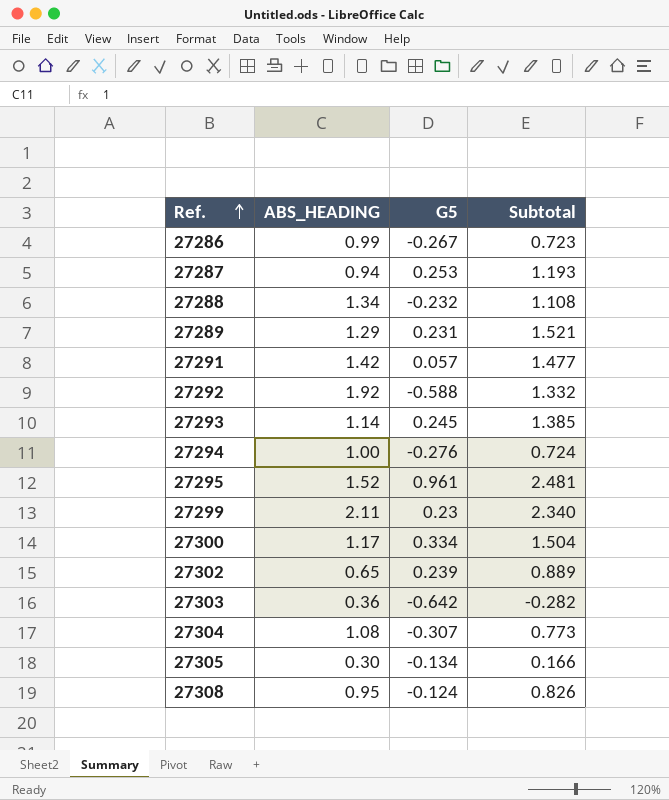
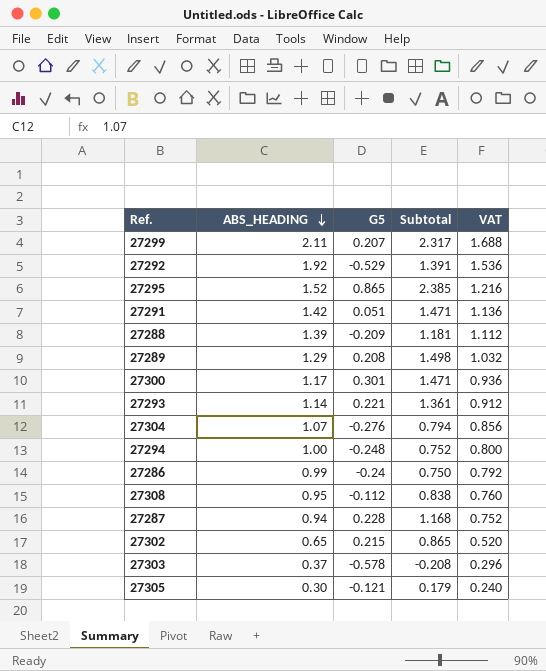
row order: Ref. ascending -> ABS_HEADING descending
column VAT | formula: none -> [ABS_HEADING] * 0.8
27299 | G5: 0.23 -> 0.207
27299 | Subtotal: 2.340 -> 2.317
27292 | G5: -0.588 -> -0.529
27292 | Subtotal: 1.332 -> 1.391
27295 | G5: 0.961 -> 0.865
27295 | Subtotal: 2.481 -> 2.385
27291 | G5: 0.057 -> 0.051
27291 | Subtotal: 1.477 -> 1.471
27288 | ABS_HEADING: 1.34 -> 1.39
27288 | G5: -0.232 -> -0.209
27288 | Subtotal: 1.108 -> 1.181
27289 | G5: 0.231 -> 0.208
27289 | Subtotal: 1.521 -> 1.498
27300 | G5: 0.334 -> 0.301
27300 | Subtotal: 1.504 -> 1.471
27293 | G5: 0.245 -> 0.221
27293 | Subtotal: 1.385 -> 1.361
27304 | ABS_HEADING: 1.08 -> 1.07
27304 | G5: -0.307 -> -0.276
27304 | Subtotal: 0.773 -> 0.794
27294 | G5: -0.276 -> -0.248
27294 | Subtotal: 0.724 -> 0.752
27286 | G5: -0.267 -> -0.24
27286 | Subtotal: 0.723 -> 0.750
27308 | G5: -0.124 -> -0.112
27308 | Subtotal: 0.826 -> 0.838
27287 | G5: 0.253 -> 0.228
27287 | Subtotal: 1.193 -> 1.168
27302 | G5: 0.239 -> 0.215
27302 | Subtotal: 0.889 -> 0.865
27303 | ABS_HEADING: 0.36 -> 0.37
27303 | G5: -0.642 -> -0.578
27303 | Subtotal: -0.282 -> -0.208
27305 | G5: -0.134 -> -0.121
27305 | Subtotal: 0.166 -> 0.179

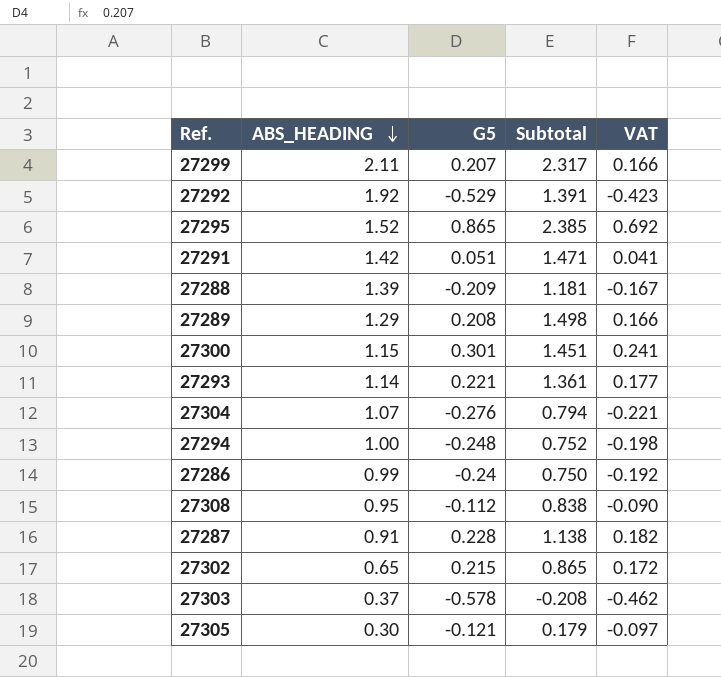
column VAT | formula: [ABS_HEADING] * 0.8 -> [G5] * 0.8
27300 | ABS_HEADING: 1.17 -> 1.15
27300 | Subtotal: 1.471 -> 1.451
27287 | ABS_HEADING: 0.94 -> 0.91
27287 | Subtotal: 1.168 -> 1.138

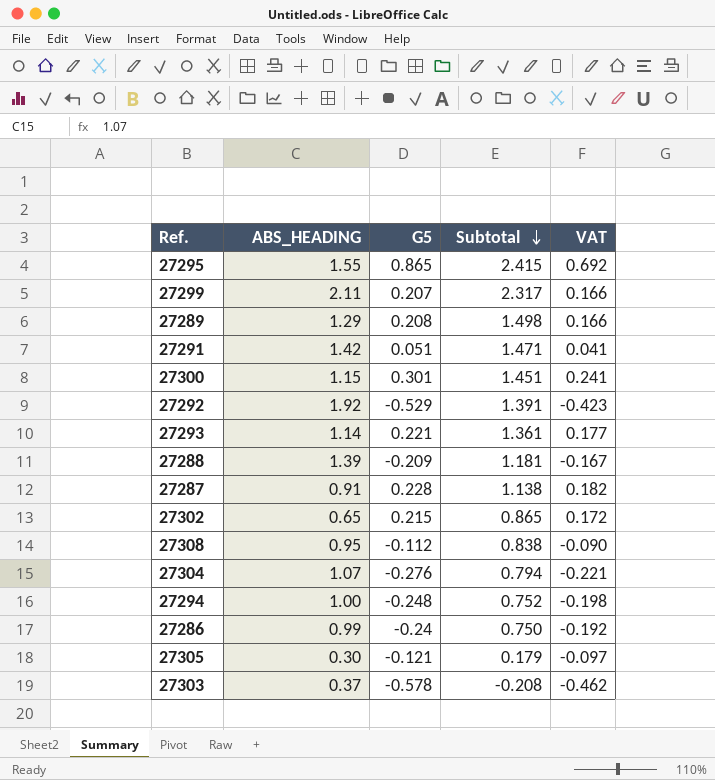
row order: ABS_HEADING descending -> Subtotal descending
27295 | ABS_HEADING: 1.52 -> 1.55
27295 | Subtotal: 2.385 -> 2.415

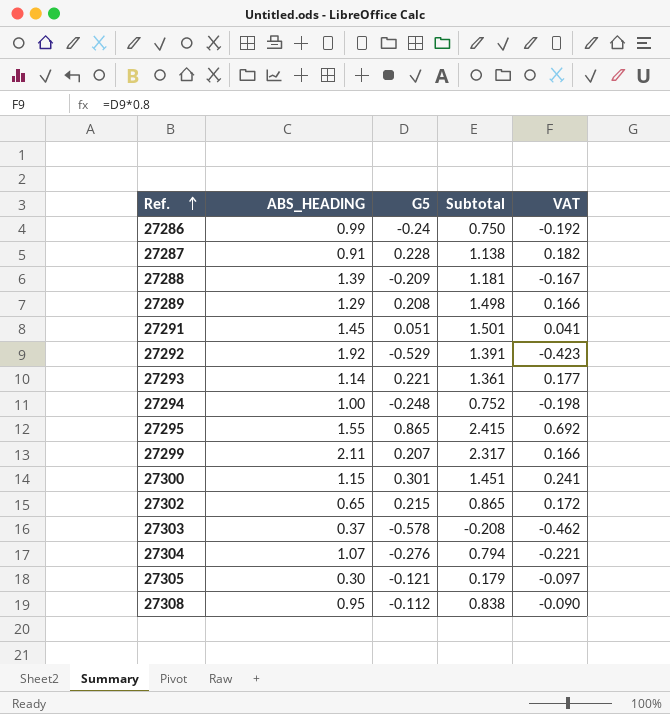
row order: Subtotal descending -> Ref. ascending
27291 | ABS_HEADING: 1.42 -> 1.45
27291 | Subtotal: 1.471 -> 1.501

